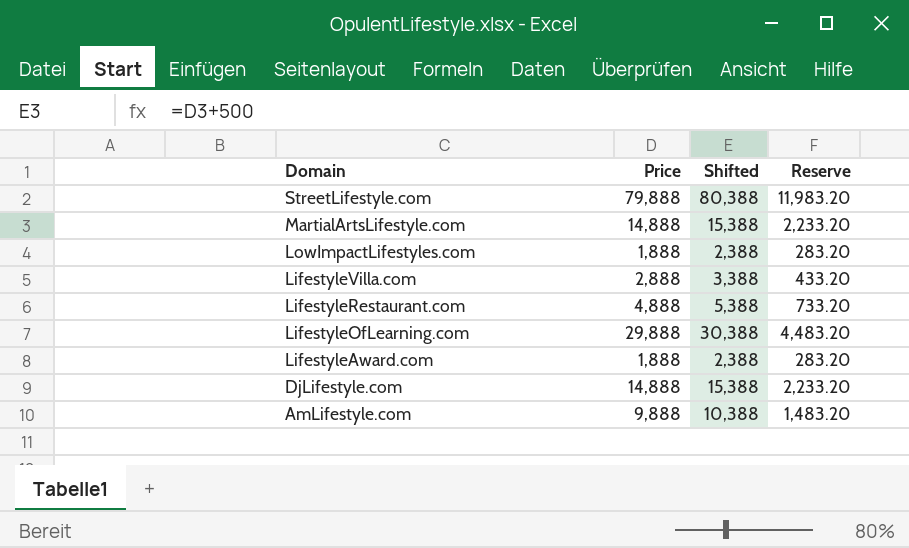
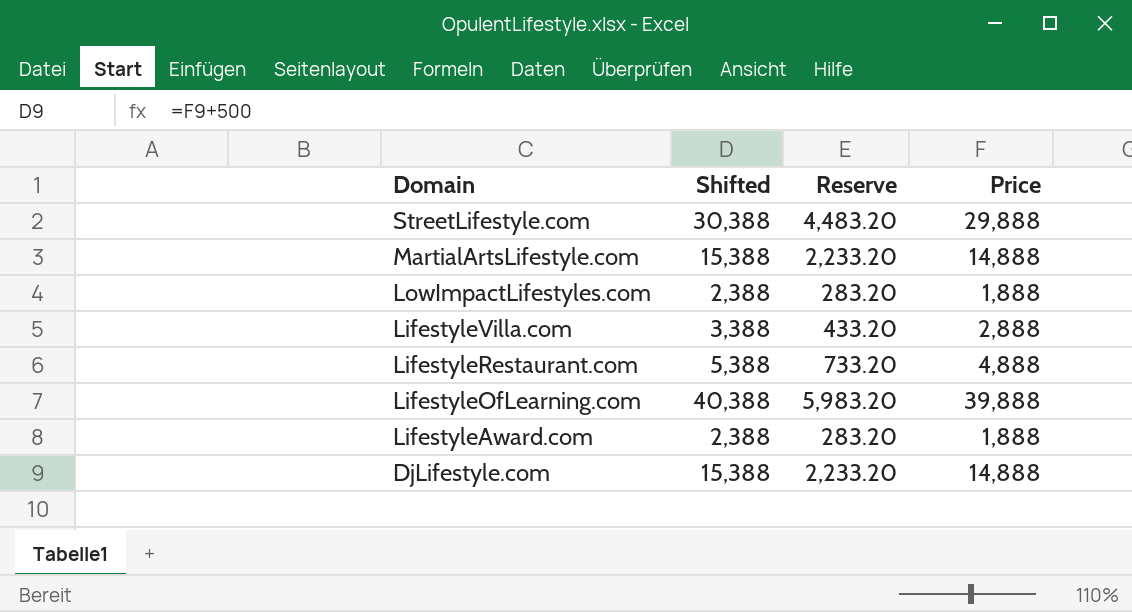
column Price | position: 2 -> 4
row AmLifestyle.com: 9,888 | 10,388 | 1,483.20 -> none
StreetLifestyle.com | Shifted: 80,388 -> 30,388
StreetLifestyle.com | Reserve: 11,983.20 -> 4,483.20
StreetLifestyle.com | Price: 79,888 -> 29,888
LifestyleOfLearning.com | Shifted: 30,388 -> 40,388
LifestyleOfLearning.com | Reserve: 4,483.20 -> 5,983.20
LifestyleOfLearning.com | Price: 29,888 -> 39,888

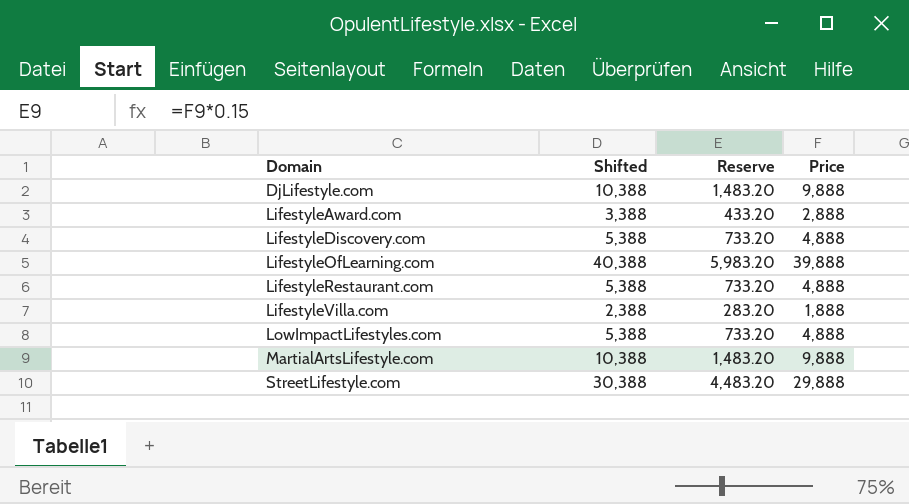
row order: Domain descending -> Domain ascending
DjLifestyle.com | Shifted: 15,388 -> 10,388
DjLifestyle.com | Reserve: 2,233.20 -> 1,483.20
DjLifestyle.com | Price: 14,888 -> 9,888
LifestyleAward.com | Shifted: 2,388 -> 3,388
LifestyleAward.com | Reserve: 283.20 -> 433.20
LifestyleAward.com | Price: 1,888 -> 2,888
row LifestyleDiscovery.com: none -> 5,388 | 733.20 | 4,888
LifestyleVilla.com | Shifted: 3,388 -> 2,388
LifestyleVilla.com | Reserve: 433.20 -> 283.20
LifestyleVilla.com | Price: 2,888 -> 1,888
LowImpactLifestyles.com | Shifted: 2,388 -> 5,388
LowImpactLifestyles.com | Reserve: 283.20 -> 733.20
LowImpactLifestyles.com | Price: 1,888 -> 4,888
MartialArtsLifestyle.com | Shifted: 15,388 -> 10,388
MartialArtsLifestyle.com | Reserve: 2,233.20 -> 1,483.20
MartialArtsLifestyle.com | Price: 14,888 -> 9,888

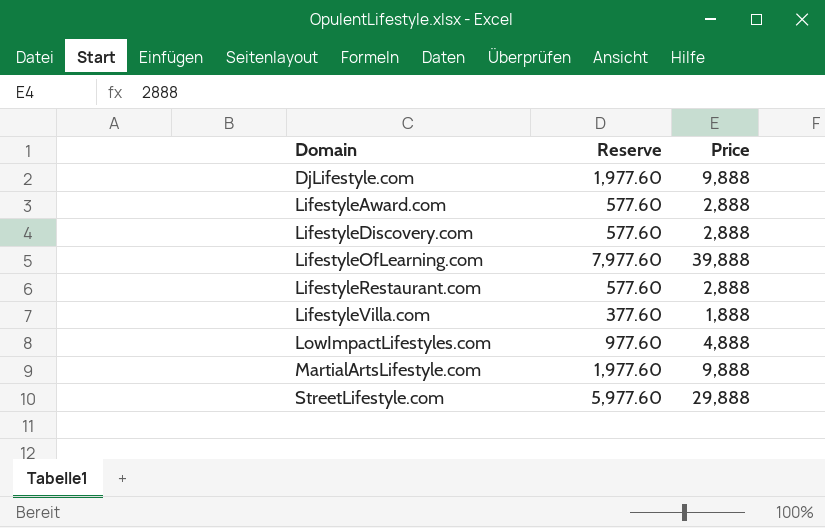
column Shifted | formula: [Price] + 500 -> none
column Reserve | formula: [Price] * 0.15 -> [Price] * 0.2
LifestyleDiscovery.com | Price: 4,888 -> 2,888
LifestyleRestaurant.com | Price: 4,888 -> 2,888

